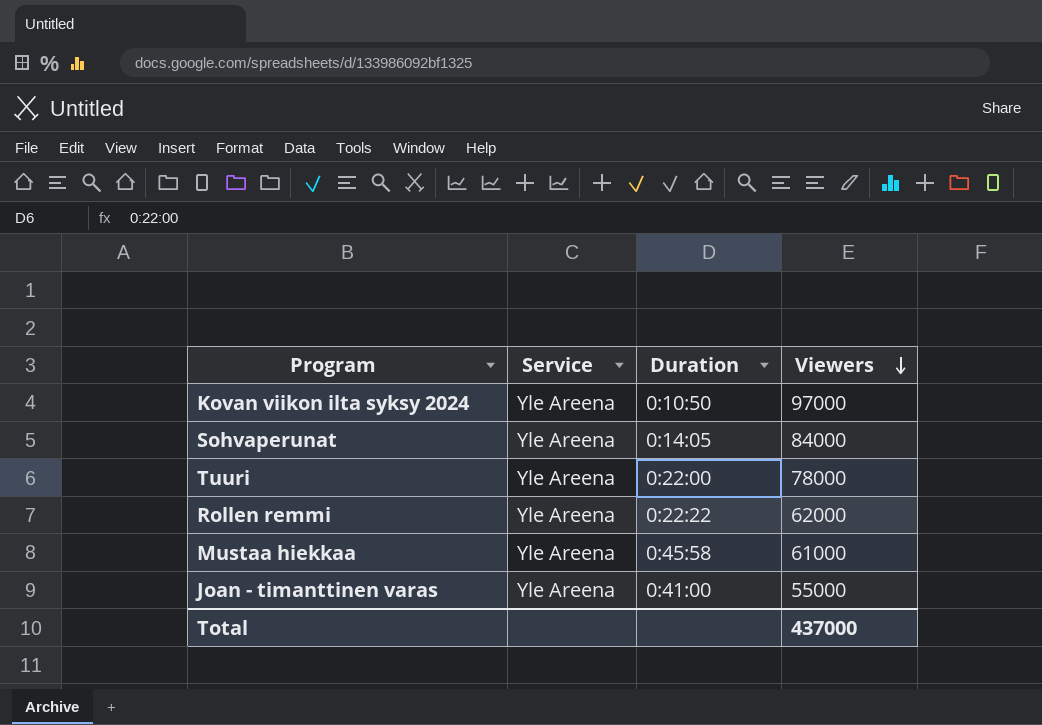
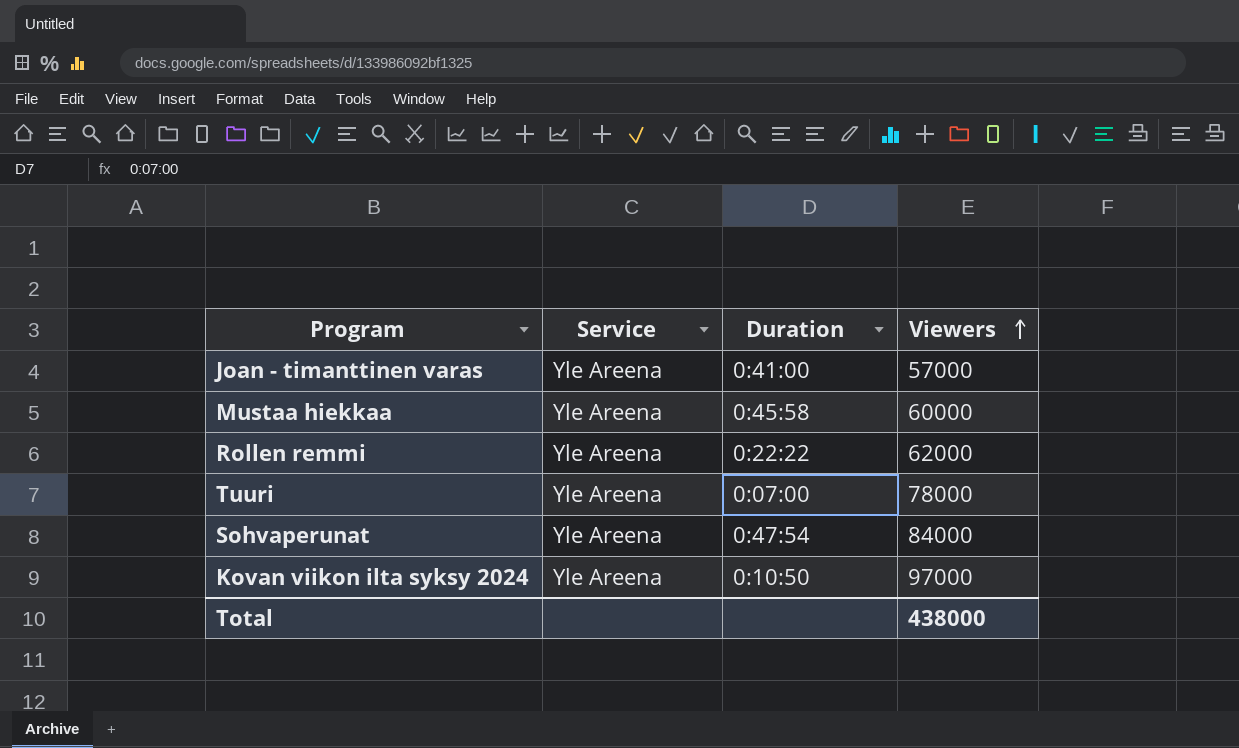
row order: Viewers descending -> Viewers ascending
Joan - timanttinen varas | Viewers: 55000 -> 57000
Mustaa hiekkaa | Viewers: 61000 -> 60000
Tuuri | Duration: 0:22:00 -> 0:07:00
Sohvaperunat | Duration: 0:14:05 -> 0:47:54
Total | Viewers: 437000 -> 438000

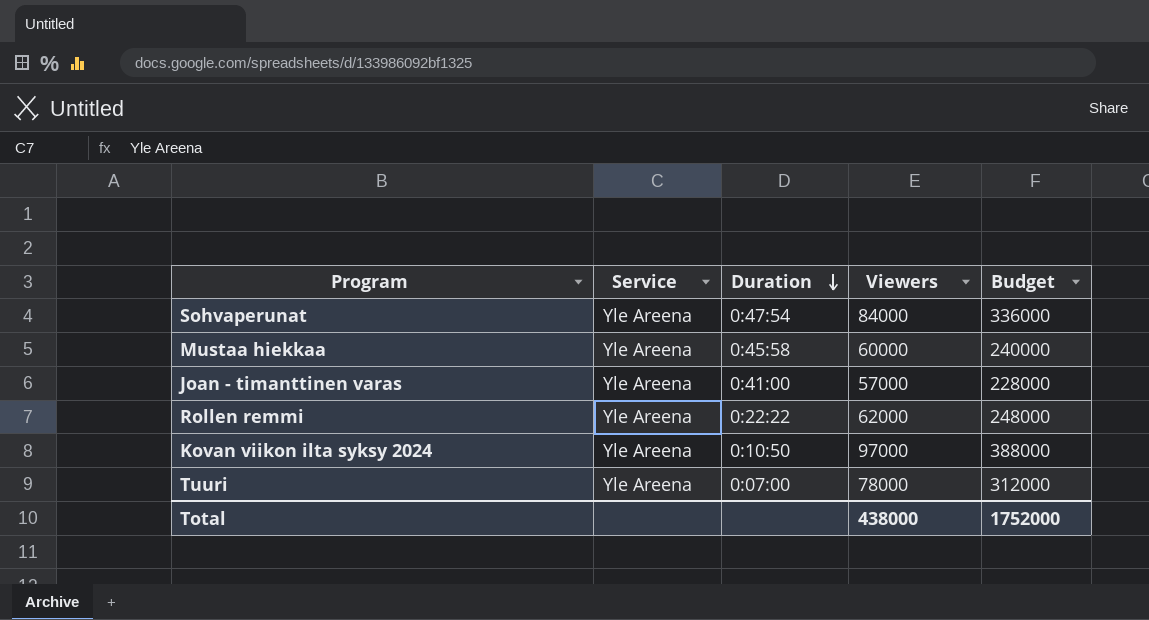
row order: Viewers ascending -> Duration descending
column Budget | formula: none -> [Viewers] * 4

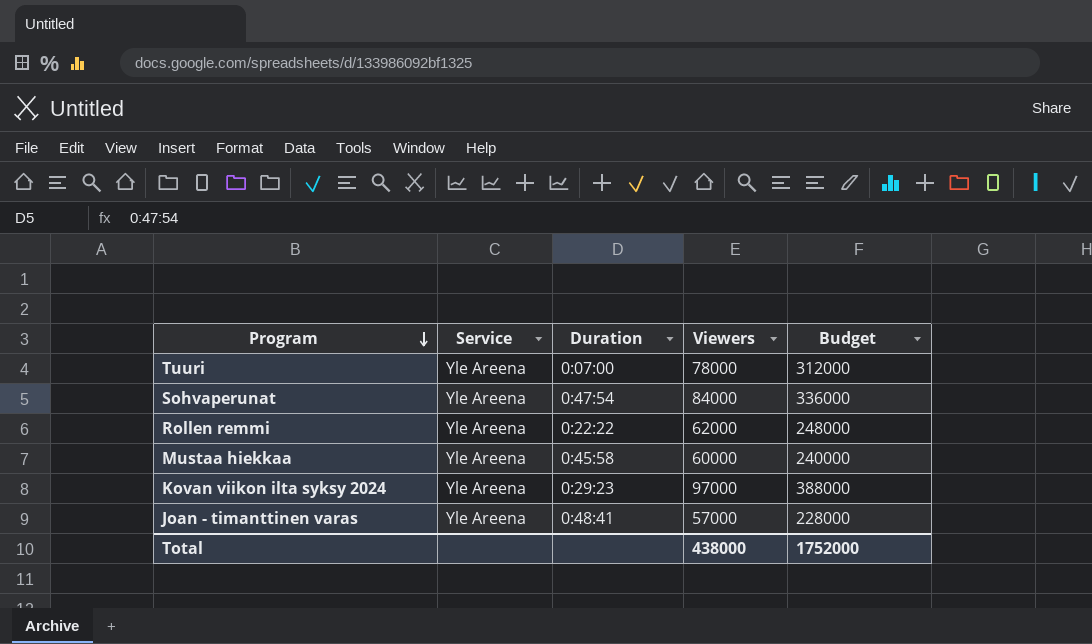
row order: Duration descending -> Program descending
Kovan viikon ilta syksy 2024 | Duration: 0:10:50 -> 0:29:23
Joan - timanttinen varas | Duration: 0:41:00 -> 0:48:41

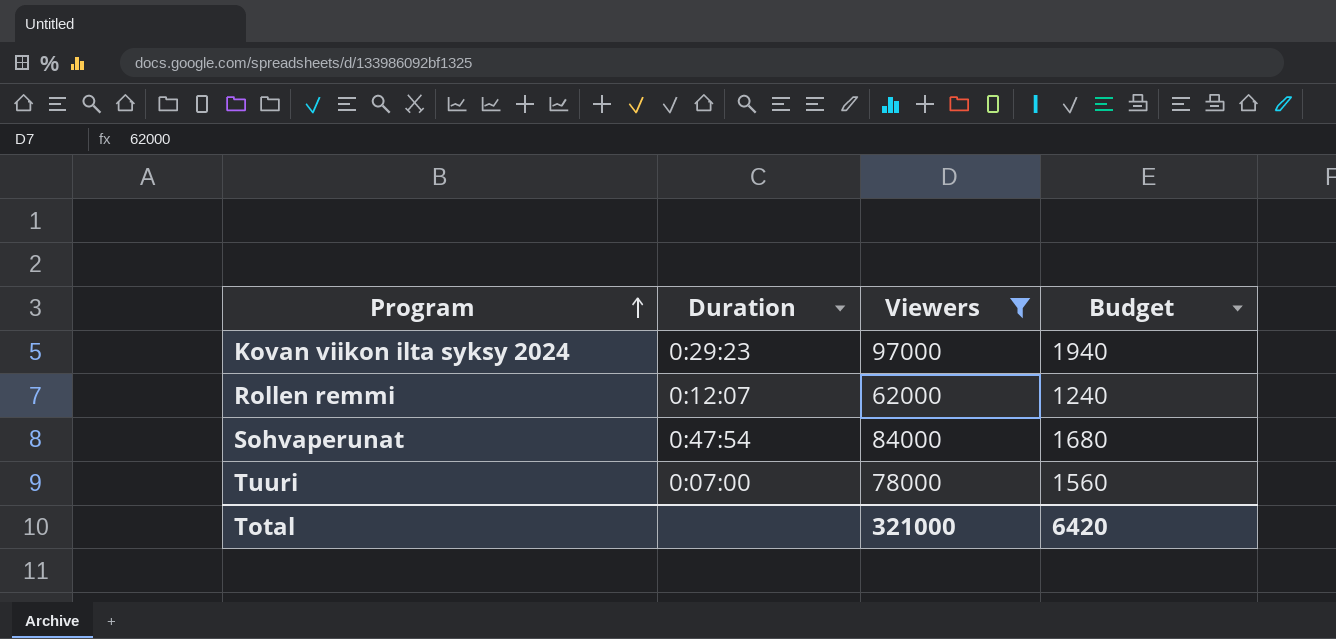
filter: none -> Viewers >= 62000
row order: Program descending -> Program ascending
column Service | position: 2 -> none
column Budget | formula: [Viewers] * 4 -> [Viewers] * 0.02
Rollen remmi | Duration: 0:22:22 -> 0:12:07
Total | Viewers: 438000 -> 321000
Total | Budget: 1752000 -> 6420

